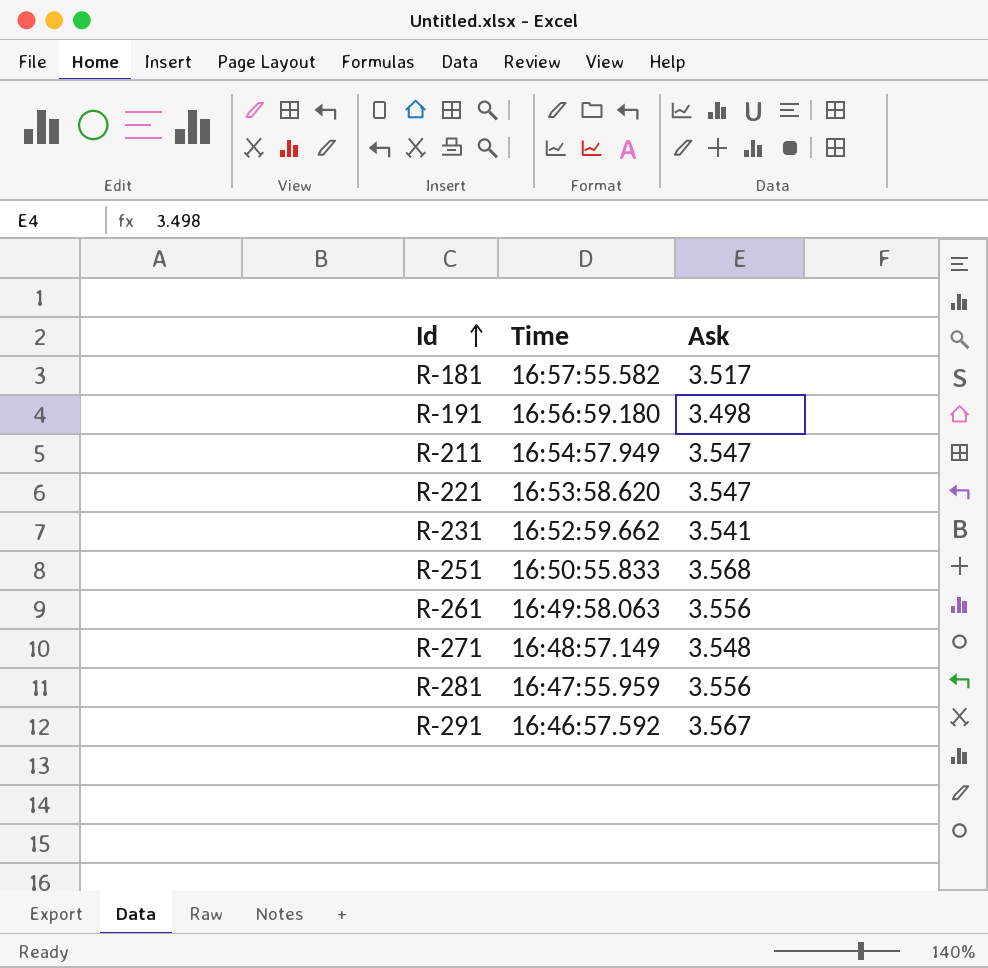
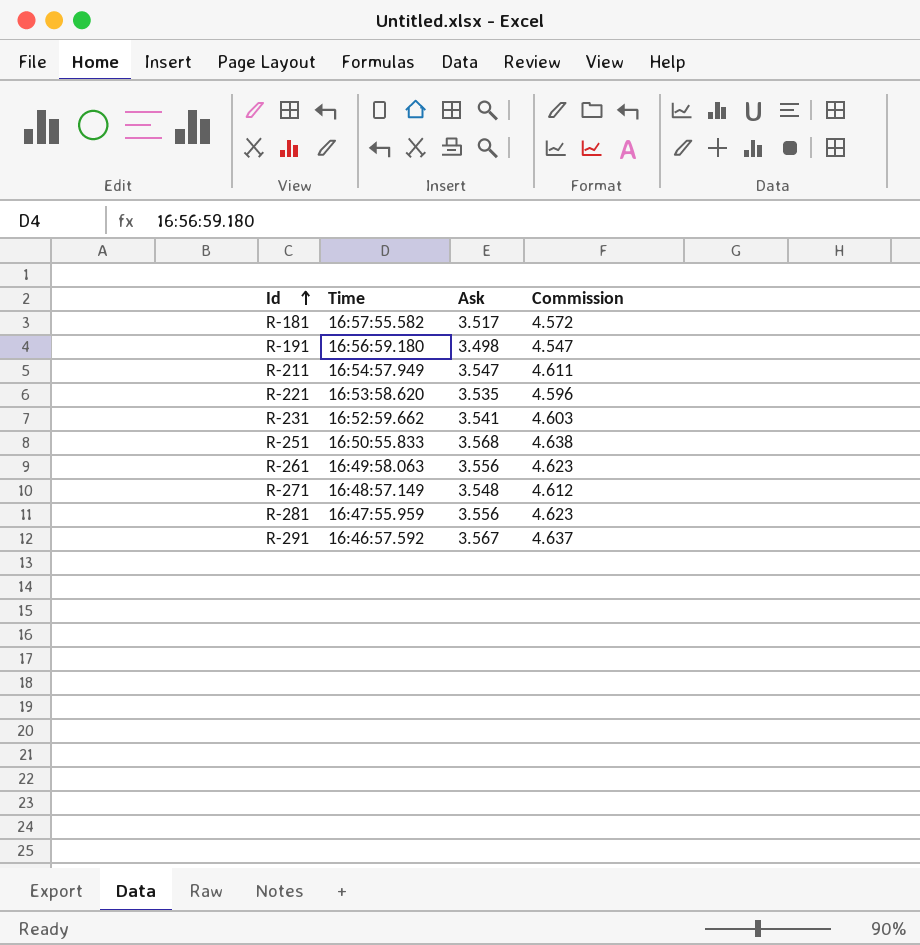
column Commission | formula: none -> [Ask] * 1.3
R-221 | Ask: 3.547 -> 3.535

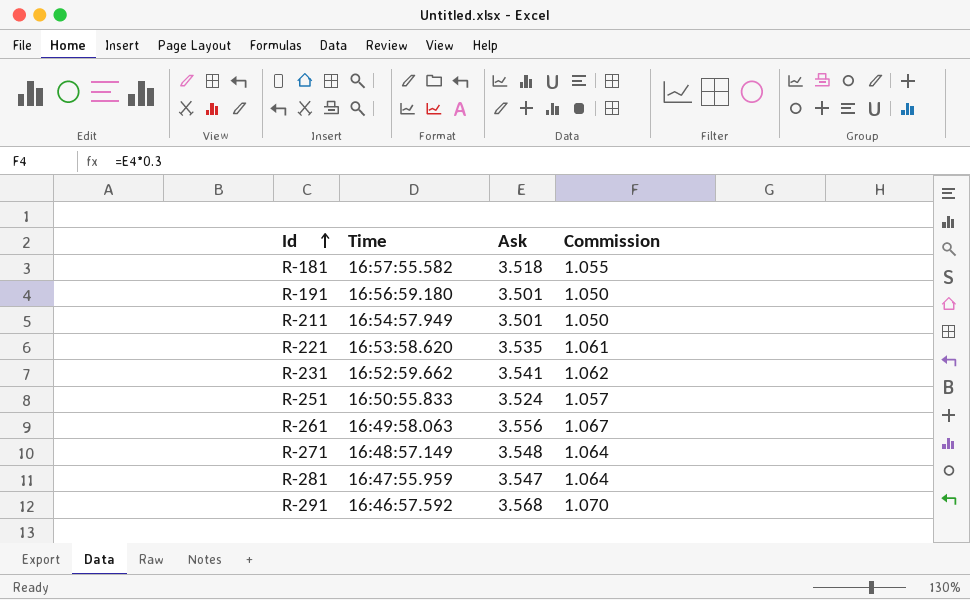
column Commission | formula: [Ask] * 1.3 -> [Ask] * 0.3
R-181 | Ask: 3.517 -> 3.518
R-191 | Ask: 3.498 -> 3.501
R-211 | Ask: 3.547 -> 3.501
R-251 | Ask: 3.568 -> 3.524
R-281 | Ask: 3.556 -> 3.547
R-291 | Ask: 3.567 -> 3.568

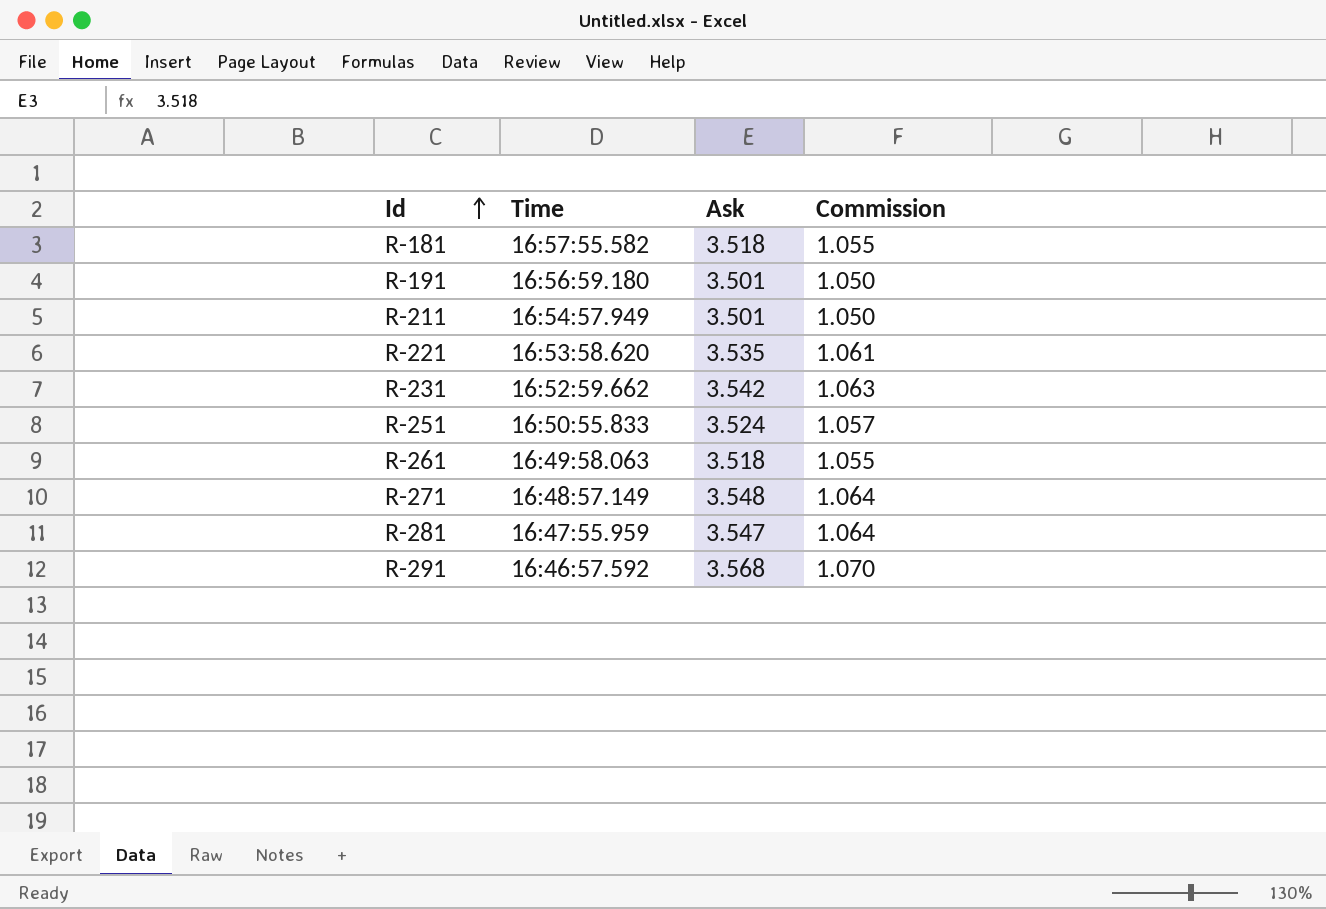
R-231 | Ask: 3.541 -> 3.542
R-231 | Commission: 1.062 -> 1.063
R-261 | Ask: 3.556 -> 3.518
R-261 | Commission: 1.067 -> 1.055

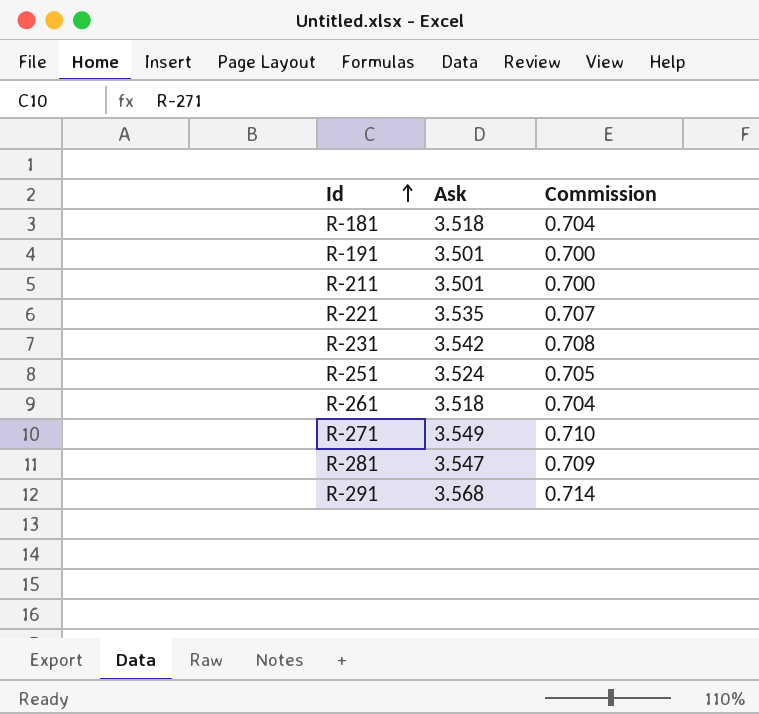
column Time | position: 2 -> none
column Commission | formula: [Ask] * 0.3 -> [Ask] * 0.2
R-271 | Ask: 3.548 -> 3.549

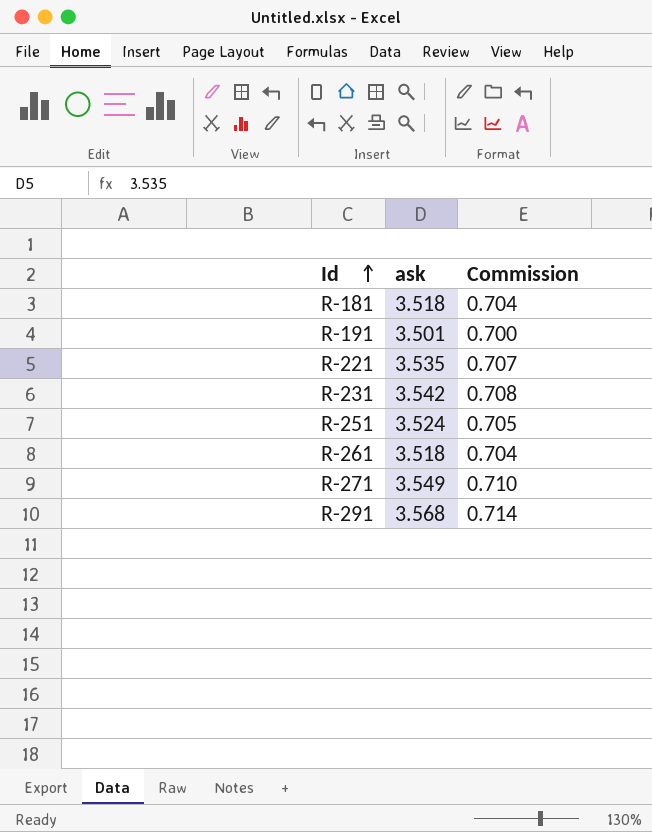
column name: Ask -> ask
row R-211: 3.501 | 0.700 -> none
row R-281: 3.547 | 0.709 -> none

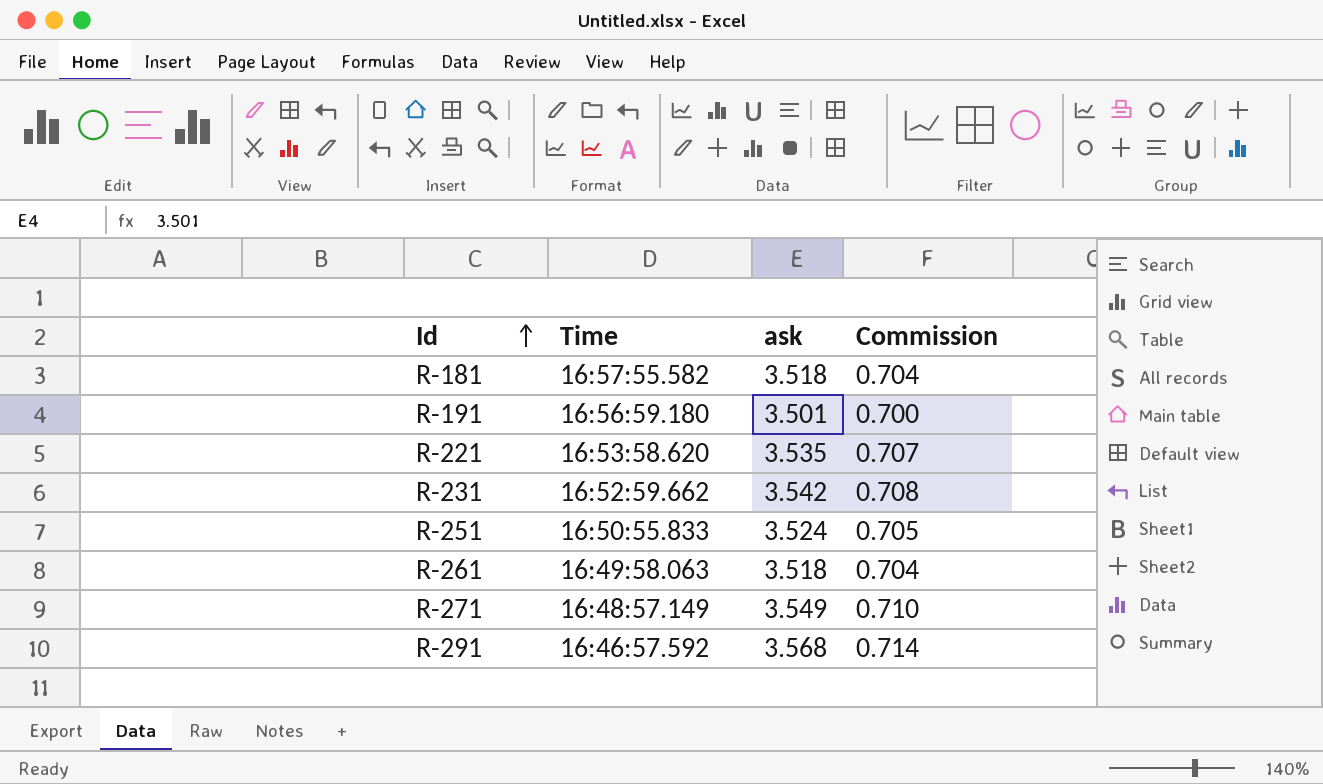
column Time | position: none -> 2

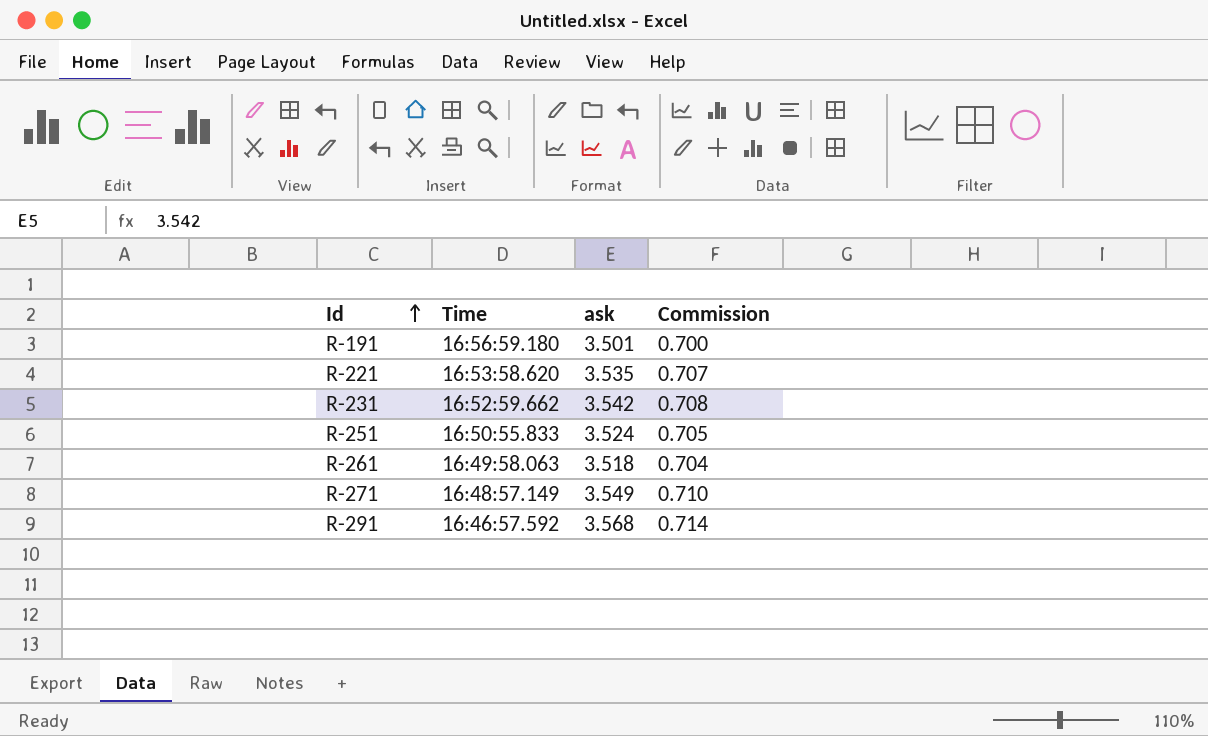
row R-181: 16:57:55.582 | 3.518 | 0.704 -> none

